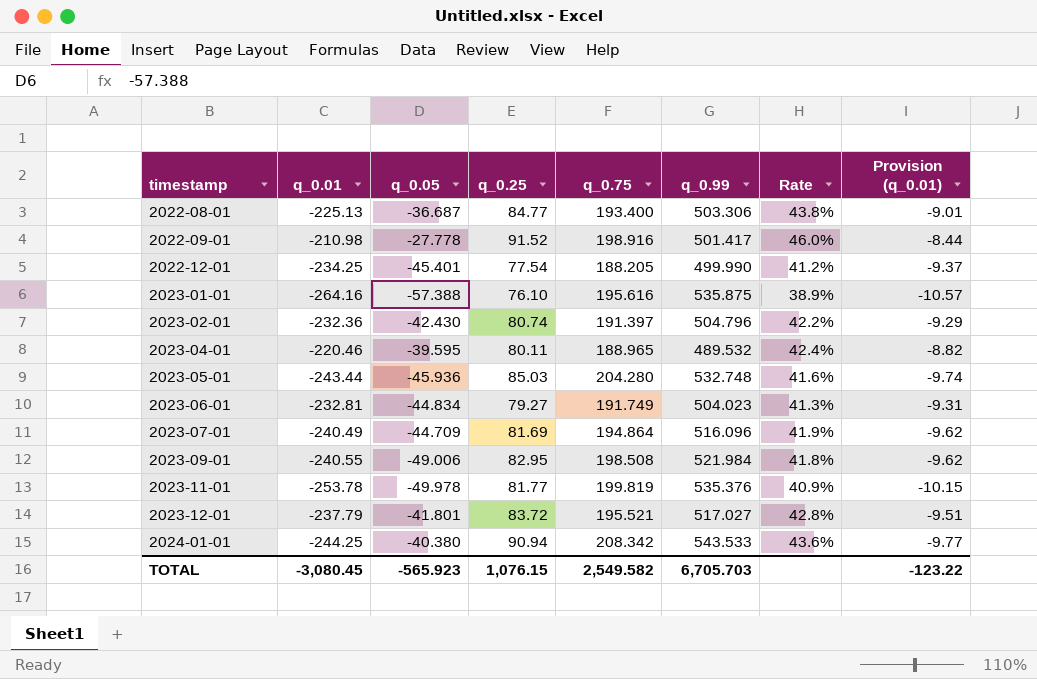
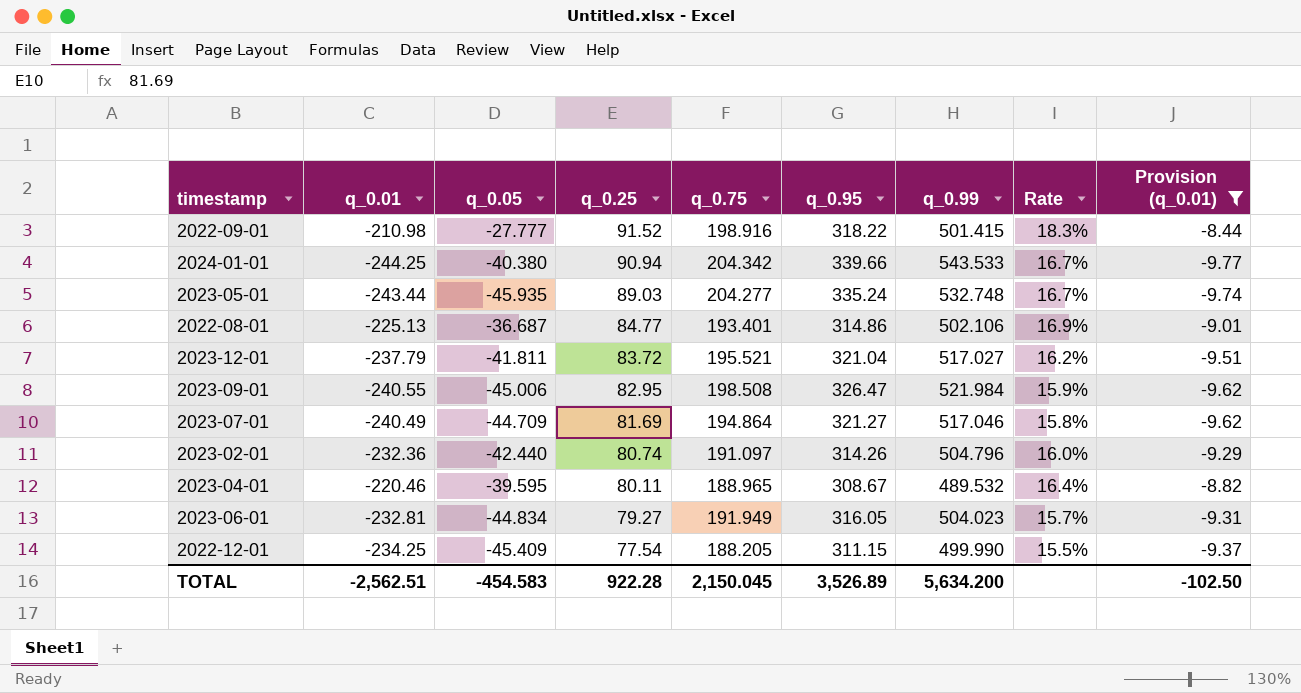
filter: none -> Provision (q_0.01) >= -9.77
row order: timestamp ascending -> q_0.25 descending
column q_0.95 | position: none -> 6
column Rate | formula: [q_0.25] / [q_0.75] -> [q_0.25] / [q_0.99]
2022-09-01 | q_0.05: -27.778 -> -27.777
2022-09-01 | q_0.99: 501.417 -> 501.415
2024-01-01 | q_0.75: 208.342 -> 204.342
2023-05-01 | q_0.05: -45.936 -> -45.935
2023-05-01 | q_0.25: 85.03 -> 89.03
2023-05-01 | q_0.75: 204.280 -> 204.277
2022-08-01 | q_0.75: 193.400 -> 193.401
2022-08-01 | q_0.99: 503.306 -> 502.106
2023-12-01 | q_0.05: -41.801 -> -41.811
2023-09-01 | q_0.05: -49.006 -> -45.006
2023-07-01 | q_0.99: 516.096 -> 517.046
2023-02-01 | q_0.05: -42.430 -> -42.440
2023-02-01 | q_0.75: 191.397 -> 191.097
2023-06-01 | q_0.75: 191.749 -> 191.949
2022-12-01 | q_0.05: -45.401 -> -45.409
TOTAL | q_0.01: -3,080.45 -> -2,562.51
TOTAL | q_0.05: -565.923 -> -454.583
TOTAL | q_0.25: 1,076.15 -> 922.28
TOTAL | q_0.75: 2,549.582 -> 2,150.045
TOTAL | q_0.99: 6,705.703 -> 5,634.200
TOTAL | Provision (q_0.01): -123.22 -> -102.50

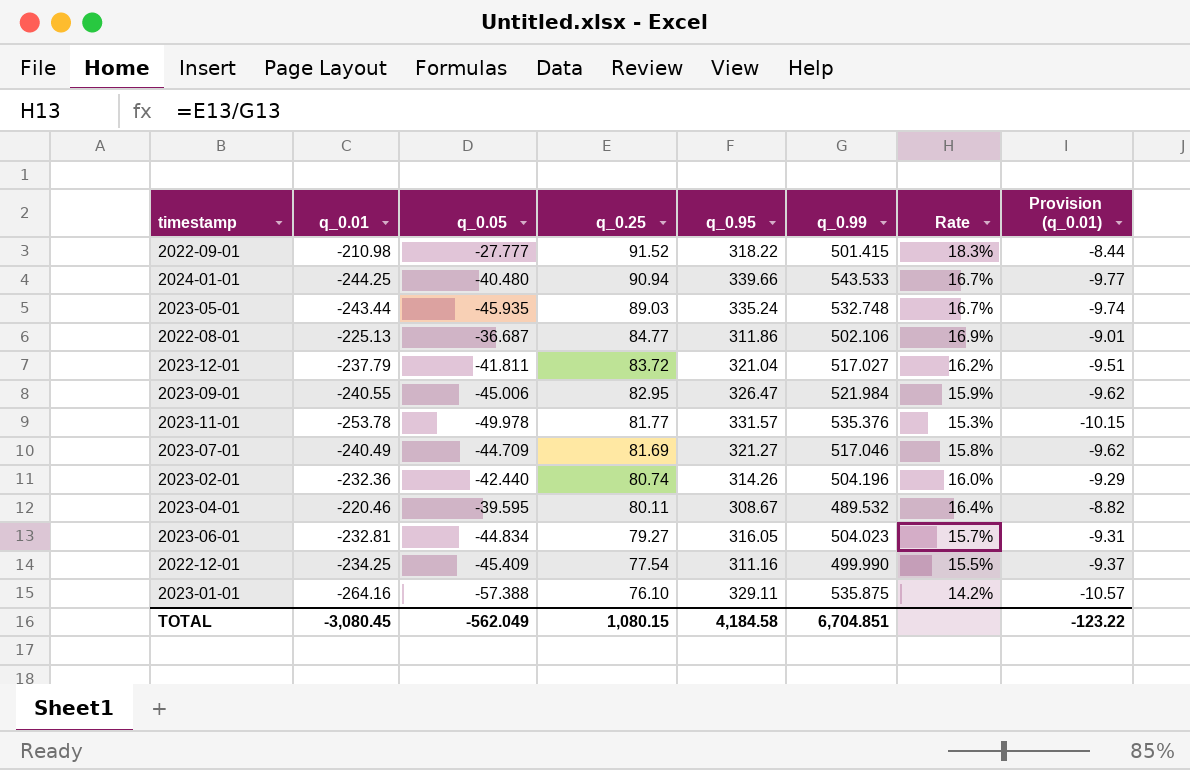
filter: Provision (q_0.01) >= -9.77 -> none
column q_0.75 | position: 5 -> none
2024-01-01 | q_0.05: -40.380 -> -40.480
2022-08-01 | q_0.95: 314.86 -> 311.86
2023-02-01 | q_0.99: 504.796 -> 504.196
2022-12-01 | q_0.95: 311.15 -> 311.16
TOTAL | q_0.01: -2,562.51 -> -3,080.45
TOTAL | q_0.05: -454.583 -> -562.049
TOTAL | q_0.25: 922.28 -> 1,080.15
TOTAL | q_0.95: 3,526.89 -> 4,184.58
TOTAL | q_0.99: 5,634.200 -> 6,704.851
TOTAL | Provision (q_0.01): -102.50 -> -123.22

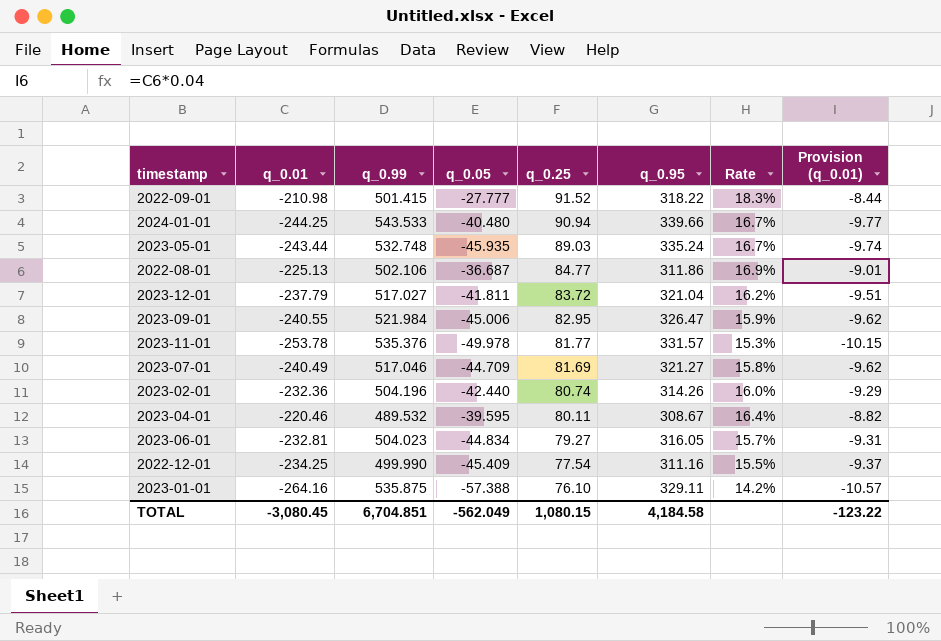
column q_0.99 | position: 6 -> 3

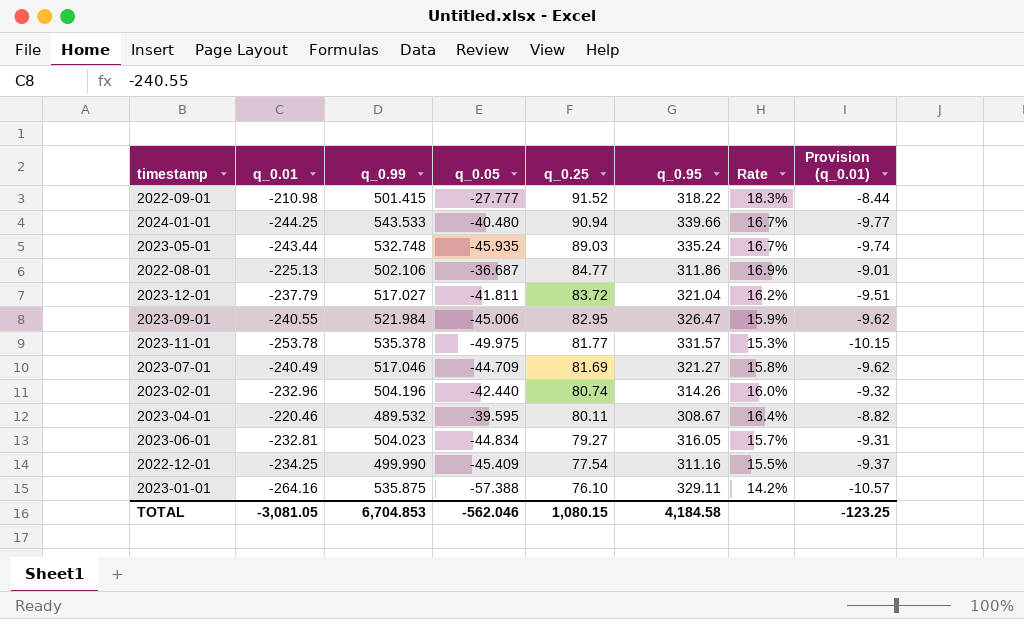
2023-11-01 | q_0.99: 535.376 -> 535.378
2023-11-01 | q_0.05: -49.978 -> -49.975
2023-02-01 | q_0.01: -232.36 -> -232.96
2023-02-01 | Provision (q_0.01): -9.29 -> -9.32
TOTAL | q_0.01: -3,080.45 -> -3,081.05
TOTAL | q_0.99: 6,704.851 -> 6,704.853
TOTAL | q_0.05: -562.049 -> -562.046
TOTAL | Provision (q_0.01): -123.22 -> -123.25

